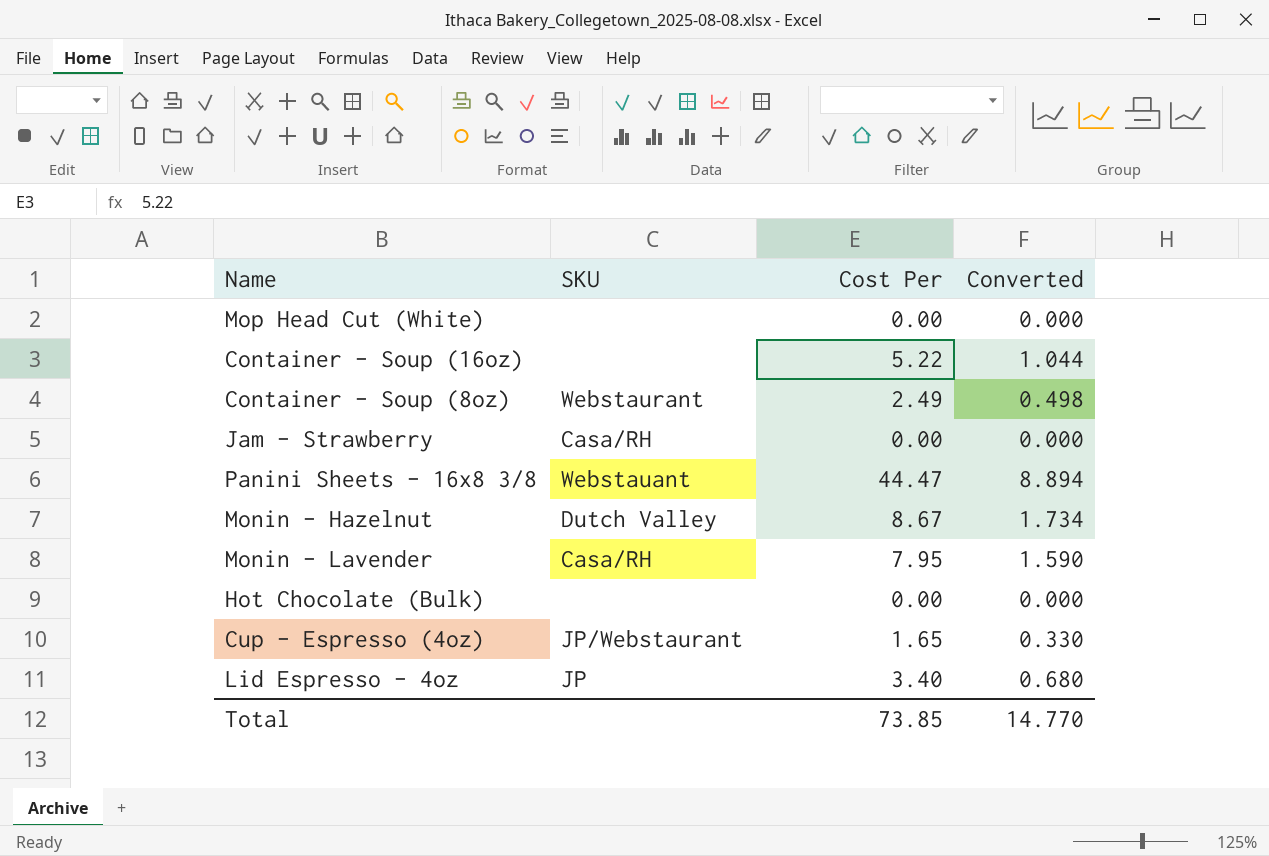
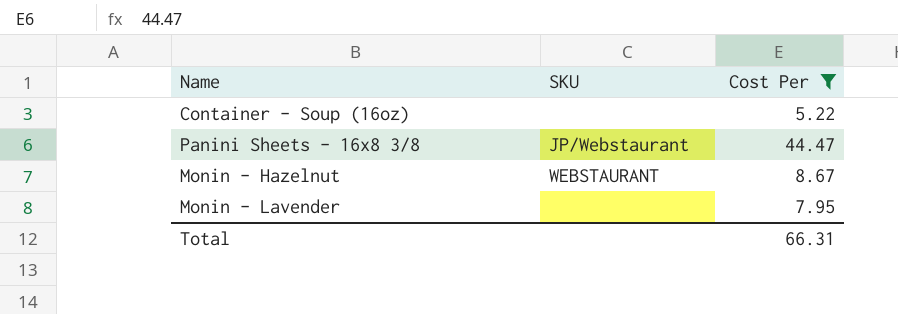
filter: none -> Cost Per >= 5.22
column Converted | formula: [Cost Per] * 0.2 -> none
Panini Sheets - 16x8 3/8 | SKU: Webstauant -> JP/Webstaurant
Monin - Hazelnut | SKU: Dutch Valley -> WEBSTAURANT
Monin - Lavender | SKU: Casa/RH -> none
Total | Cost Per: 73.85 -> 66.31

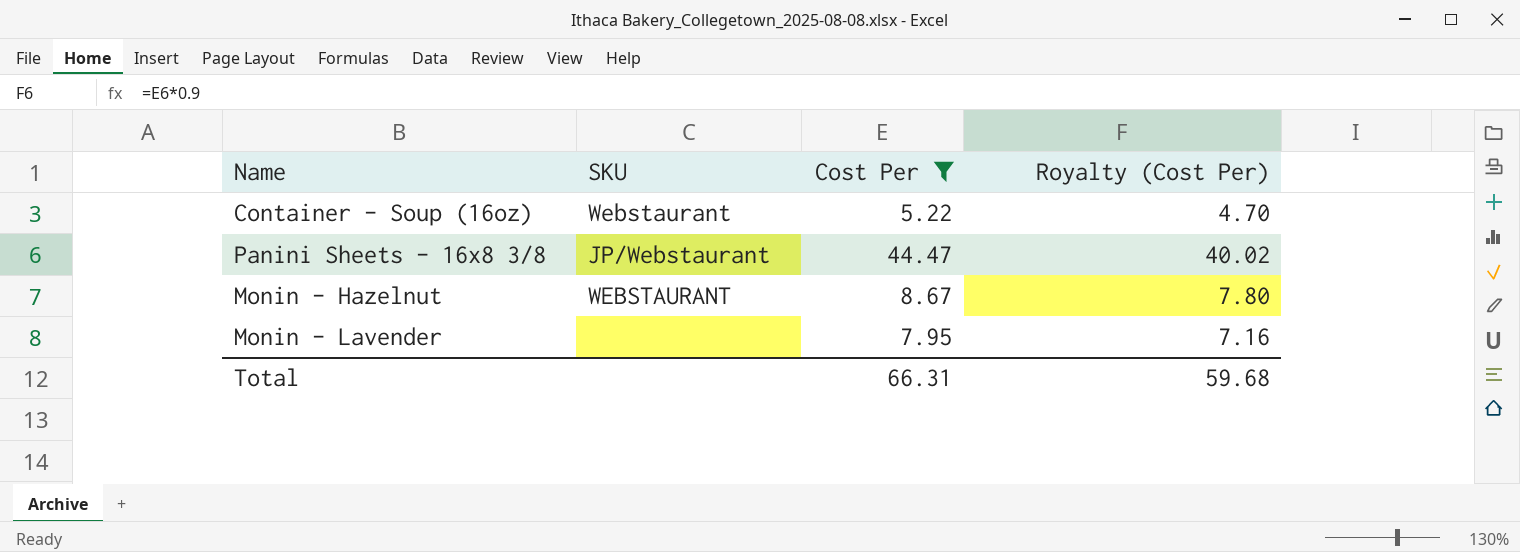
column Royalty (Cost Per) | formula: none -> [Cost Per] * 0.9
Container - Soup (16oz) | SKU: none -> Webstaurant

